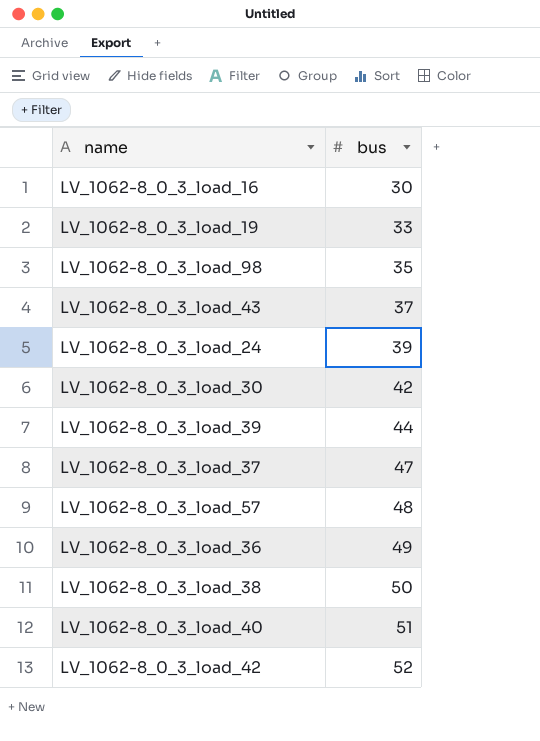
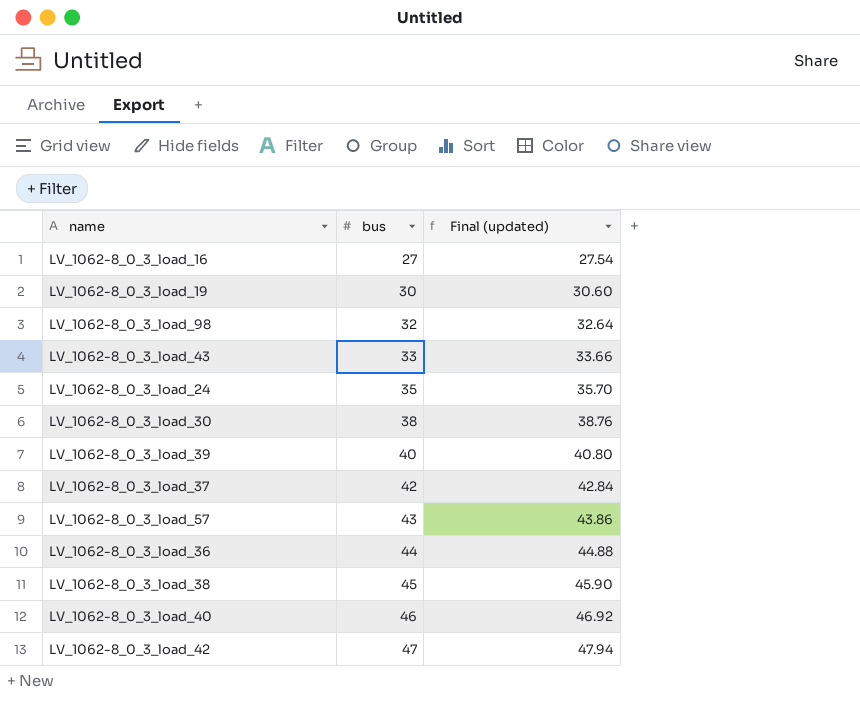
column Final (updated) | formula: none -> [bus] * 1.02
LV_1062-8_0_3_load_16 | bus: 30 -> 27
LV_1062-8_0_3_load_19 | bus: 33 -> 30
LV_1062-8_0_3_load_98 | bus: 35 -> 32
LV_1062-8_0_3_load_43 | bus: 37 -> 33
LV_1062-8_0_3_load_24 | bus: 39 -> 35
LV_1062-8_0_3_load_30 | bus: 42 -> 38
LV_1062-8_0_3_load_39 | bus: 44 -> 40
LV_1062-8_0_3_load_37 | bus: 47 -> 42
LV_1062-8_0_3_load_57 | bus: 48 -> 43
LV_1062-8_0_3_load_36 | bus: 49 -> 44
LV_1062-8_0_3_load_38 | bus: 50 -> 45
LV_1062-8_0_3_load_40 | bus: 51 -> 46
LV_1062-8_0_3_load_42 | bus: 52 -> 47

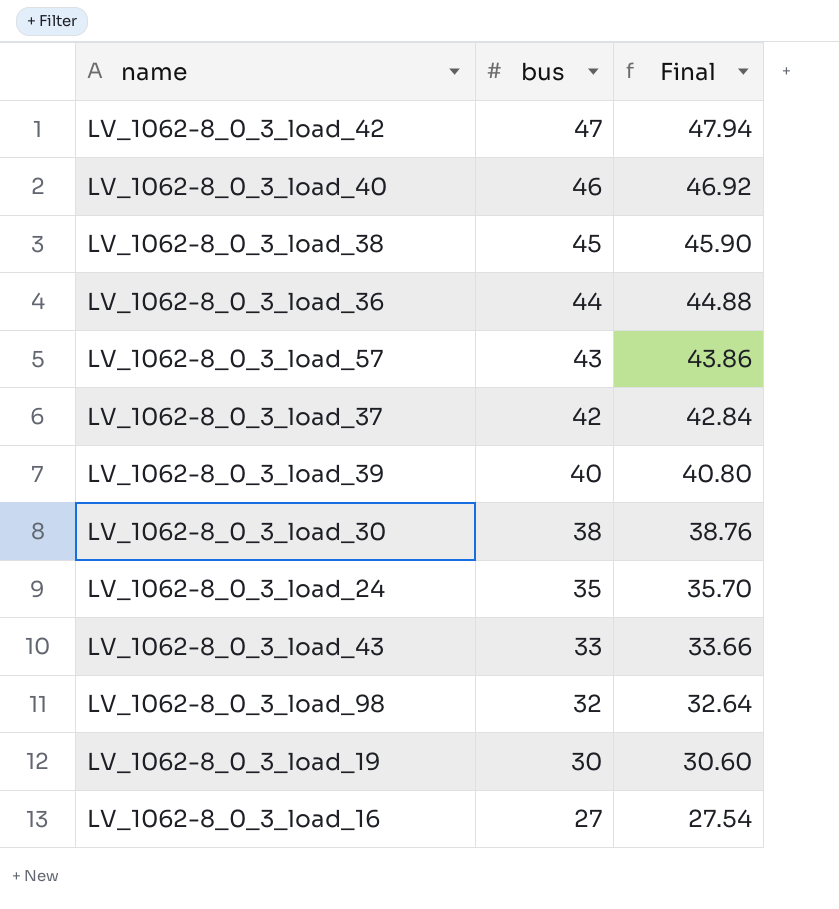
row order: bus ascending -> bus descending
column name: Final (updated) -> Final

